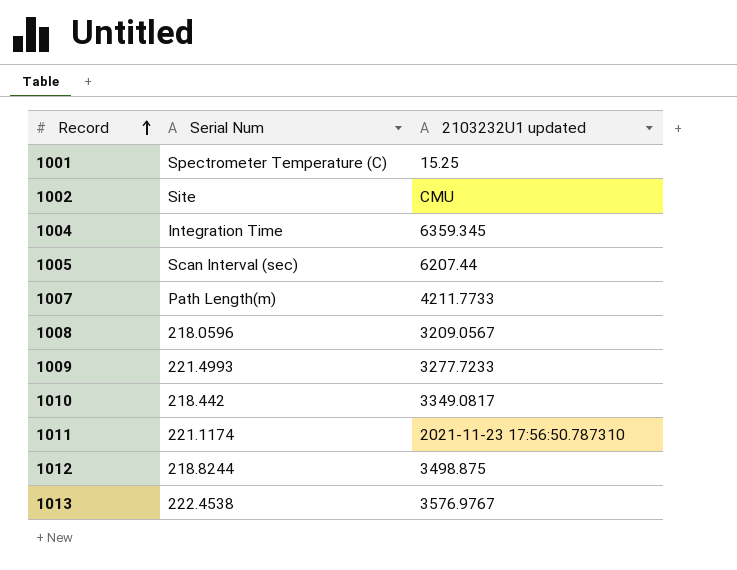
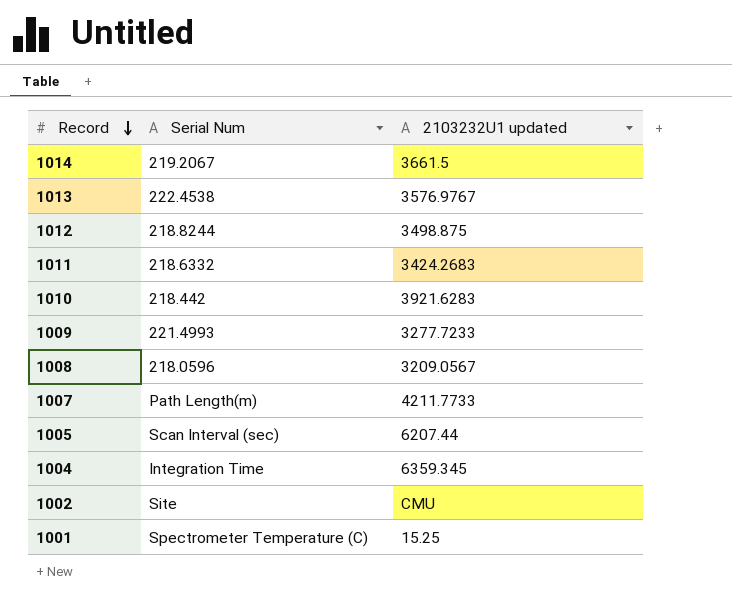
row order: Record ascending -> Record descending
row 1014: none -> 219.2067 | 3661.5
1011 | Serial Num: 221.1174 -> 218.6332
1011 | 2103232U1 updated: 2021-11-23 17:56:50.787310 -> 3424.2683
1010 | 2103232U1 updated: 3349.0817 -> 3921.6283

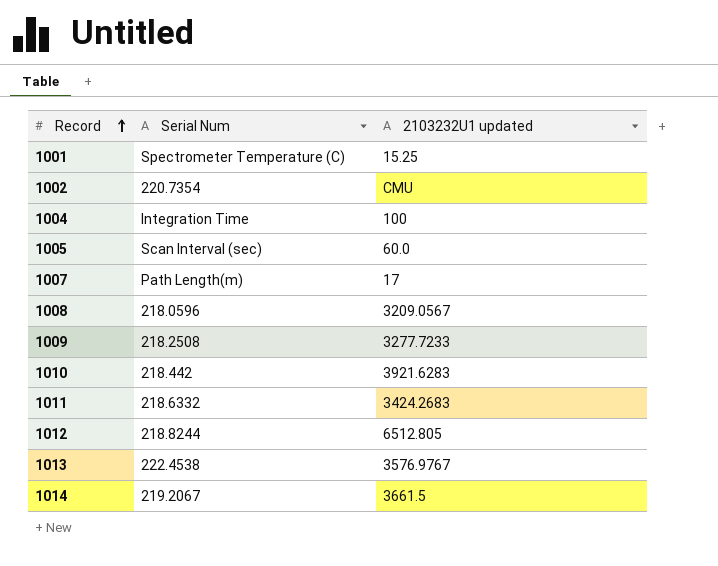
row order: Record descending -> Record ascending
1002 | Serial Num: Site -> 220.7354
1004 | 2103232U1 updated: 6359.345 -> 100
1005 | 2103232U1 updated: 6207.44 -> 60.0
1007 | 2103232U1 updated: 4211.7733 -> 17
1009 | Serial Num: 221.4993 -> 218.2508
1012 | 2103232U1 updated: 3498.875 -> 6512.805

